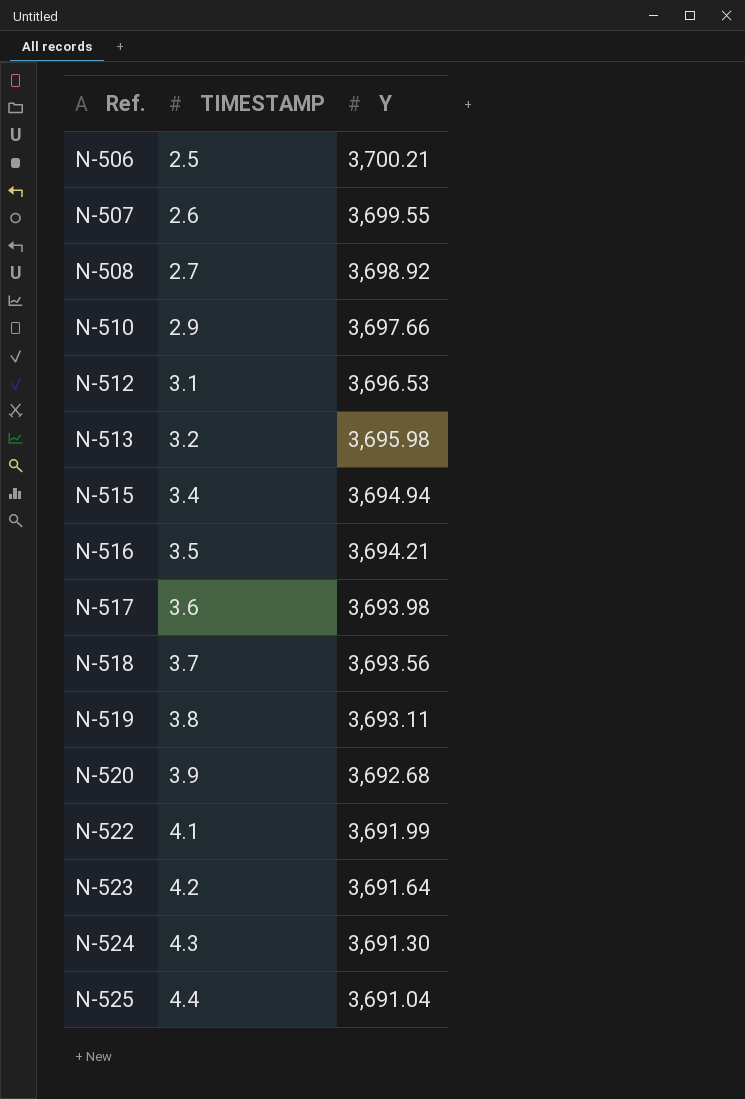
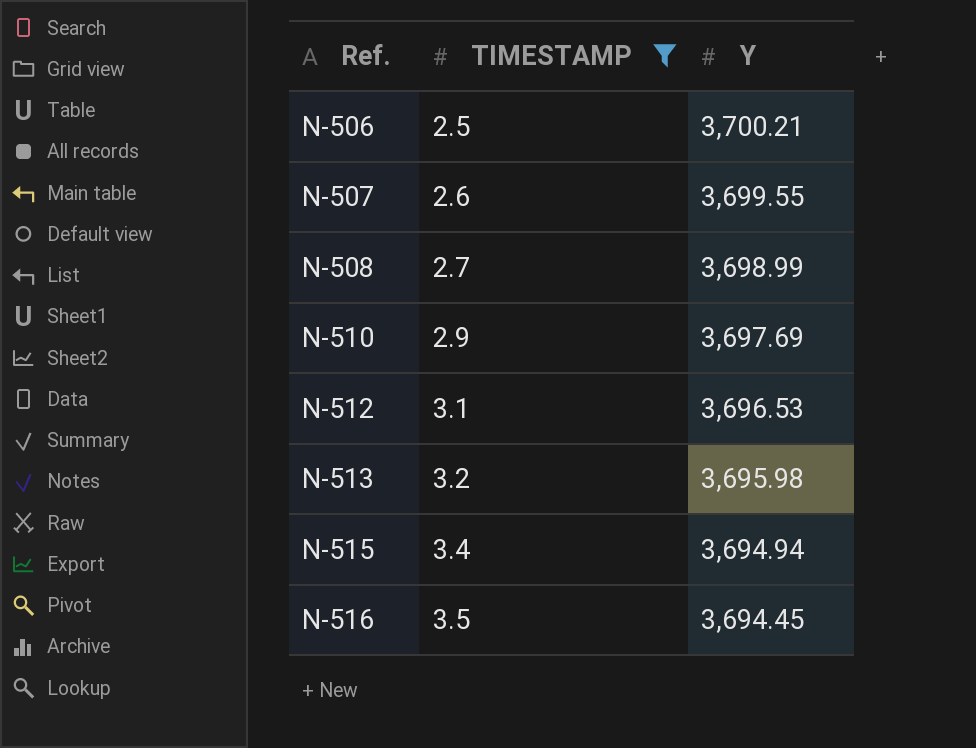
filter: none -> TIMESTAMP <= 3.5
N-508 | Y: 3,698.92 -> 3,698.99
N-510 | Y: 3,697.66 -> 3,697.69
N-516 | Y: 3,694.21 -> 3,694.45

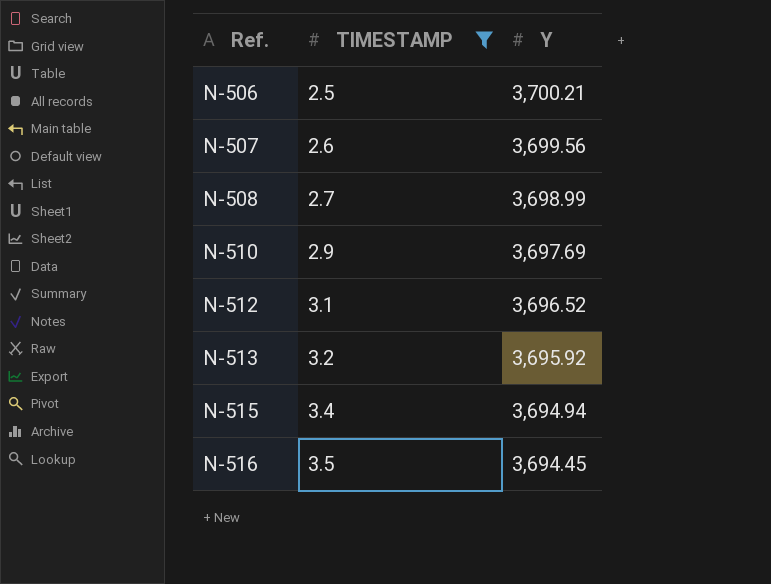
N-507 | Y: 3,699.55 -> 3,699.56
N-512 | Y: 3,696.53 -> 3,696.52
N-513 | Y: 3,695.98 -> 3,695.92

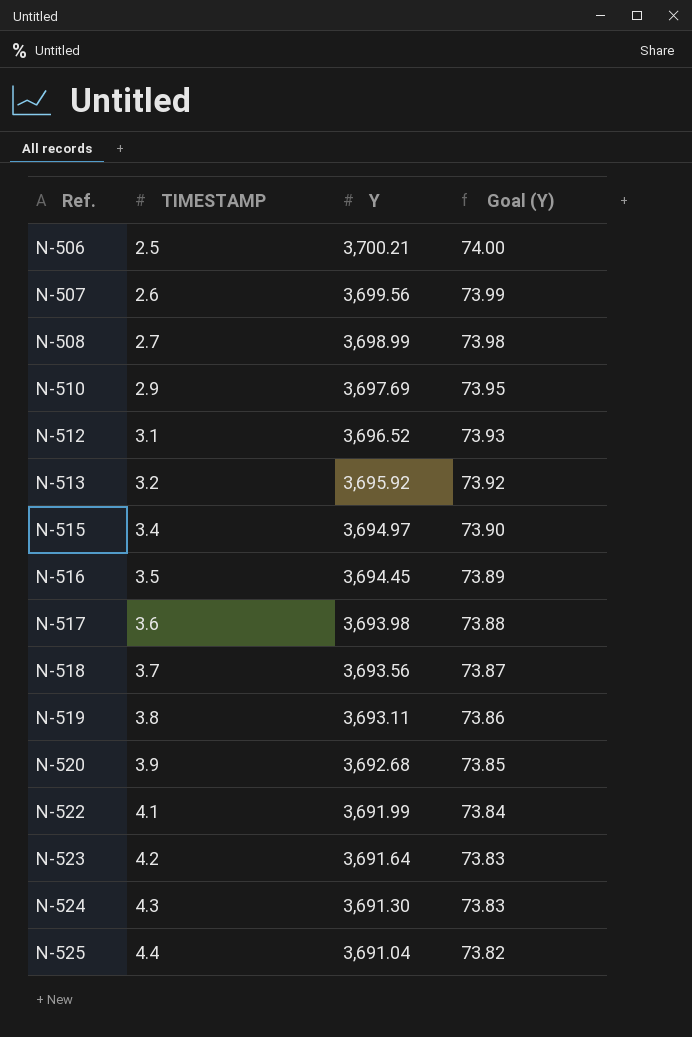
filter: TIMESTAMP <= 3.5 -> none
column Goal (Y) | formula: none -> [Y] * 0.02
N-515 | Y: 3,694.94 -> 3,694.97

